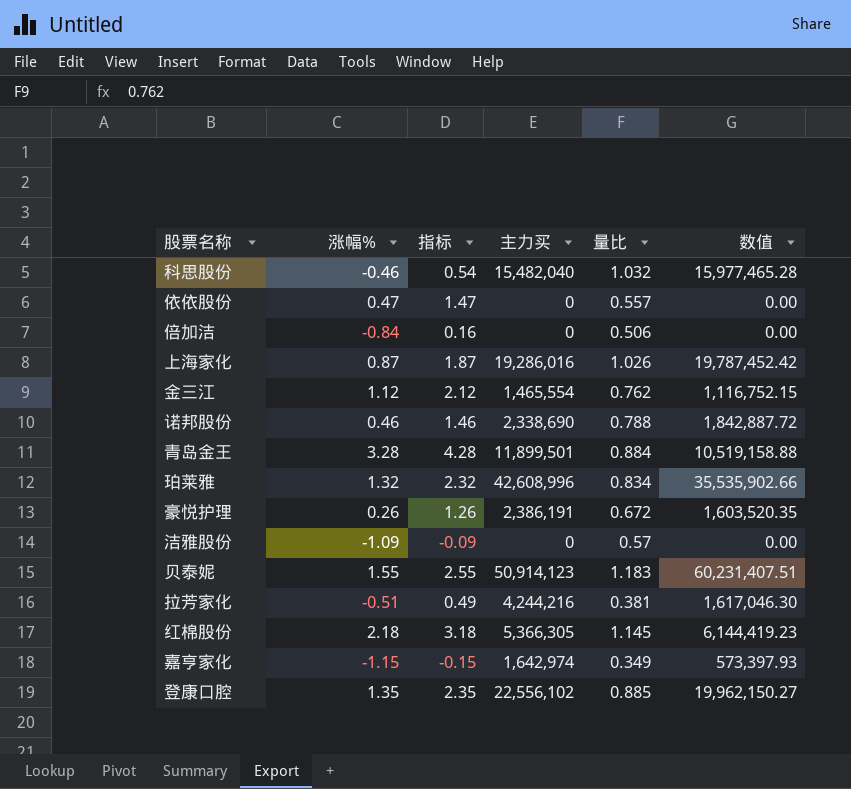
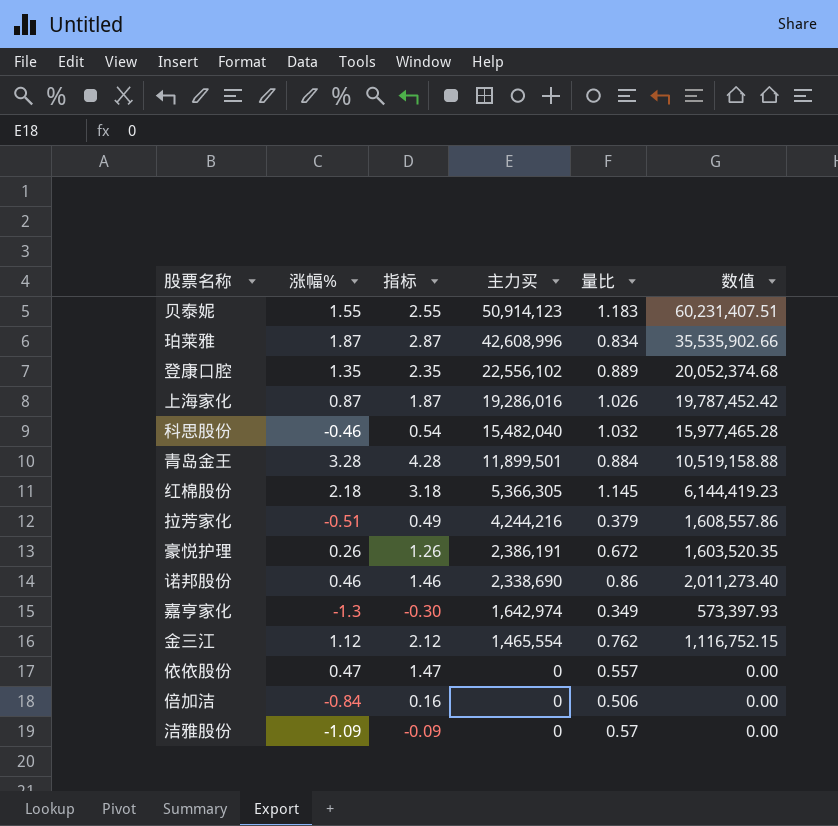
row order: none -> 主力买 descending
珀莱雅 | 涨幅%: 1.32 -> 1.87
珀莱雅 | 指标: 2.32 -> 2.87
登康口腔 | 量比: 0.885 -> 0.889
登康口腔 | 数值: 19,962,150.27 -> 20,052,374.68
拉芳家化 | 量比: 0.381 -> 0.379
拉芳家化 | 数值: 1,617,046.30 -> 1,608,557.86
诺邦股份 | 量比: 0.788 -> 0.86
诺邦股份 | 数值: 1,842,887.72 -> 2,011,273.40
嘉亨家化 | 涨幅%: -1.15 -> -1.3
嘉亨家化 | 指标: -0.15 -> -0.30

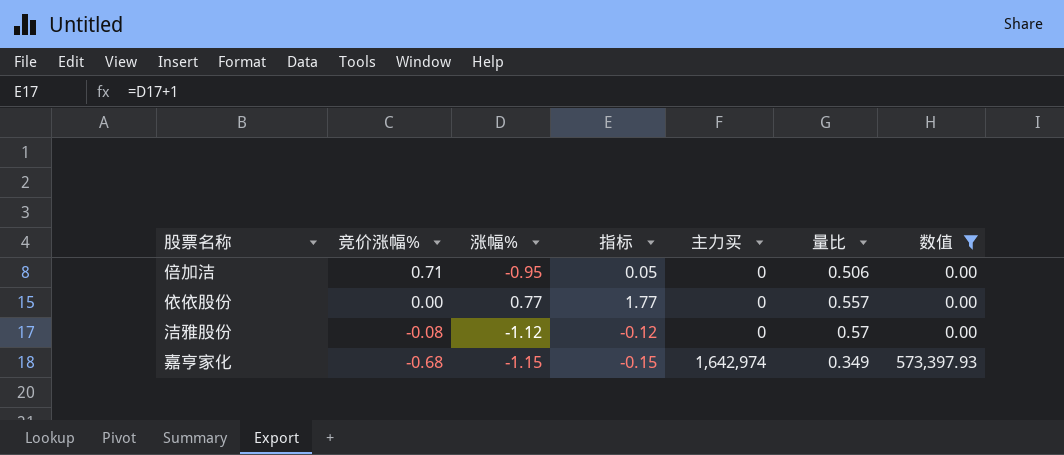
filter: none -> 数值 <= 573,397.93
row order: 主力买 descending -> 竞价涨幅% descending
column 竞价涨幅% | position: none -> 2
倍加洁 | 涨幅%: -0.84 -> -0.95
倍加洁 | 指标: 0.16 -> 0.05
依依股份 | 涨幅%: 0.47 -> 0.77
依依股份 | 指标: 1.47 -> 1.77
洁雅股份 | 涨幅%: -1.09 -> -1.12
洁雅股份 | 指标: -0.09 -> -0.12
嘉亨家化 | 涨幅%: -1.3 -> -1.15
嘉亨家化 | 指标: -0.30 -> -0.15

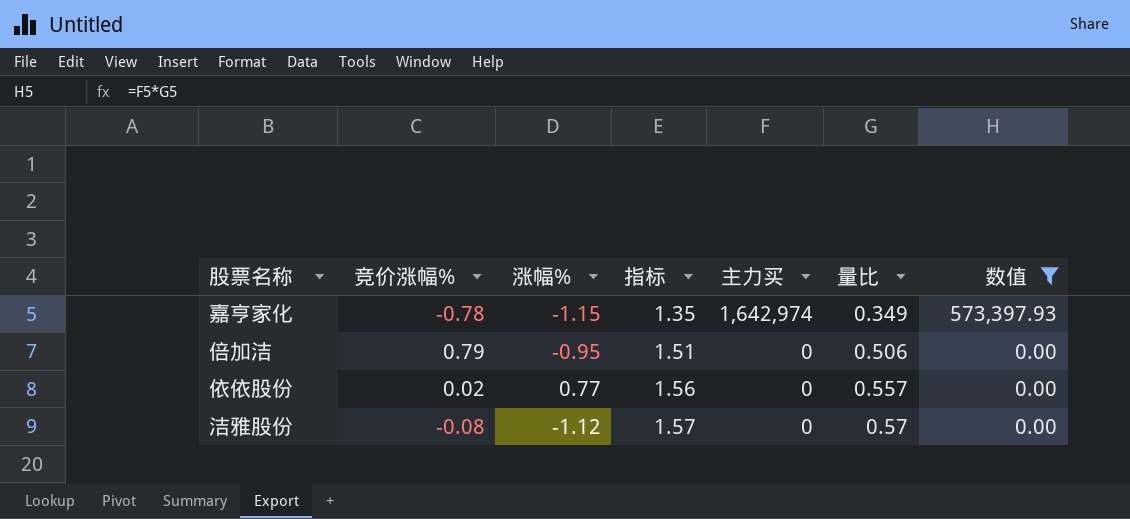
row order: 竞价涨幅% descending -> 指标 ascending
column 指标 | formula: [涨幅%] + 1 -> [量比] + 1
嘉亨家化 | 竞价涨幅%: -0.68 -> -0.78
倍加洁 | 竞价涨幅%: 0.71 -> 0.79
依依股份 | 竞价涨幅%: 0.00 -> 0.02

